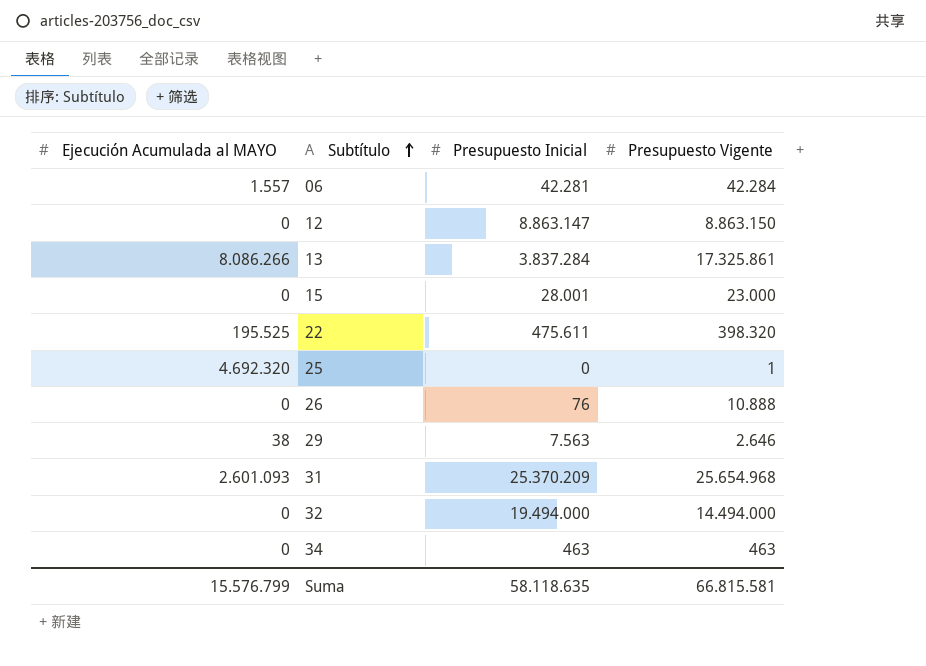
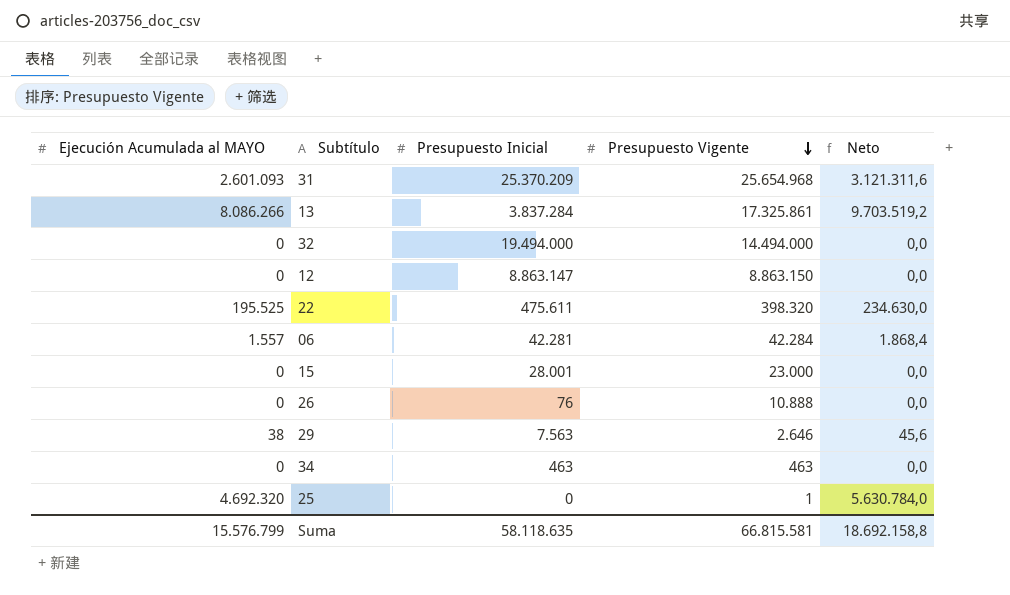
row order: Subtítulo ascending -> Presupuesto Vigente descending
column Neto | formula: none -> [Ejecución Acumulada al MAYO] * 1,2

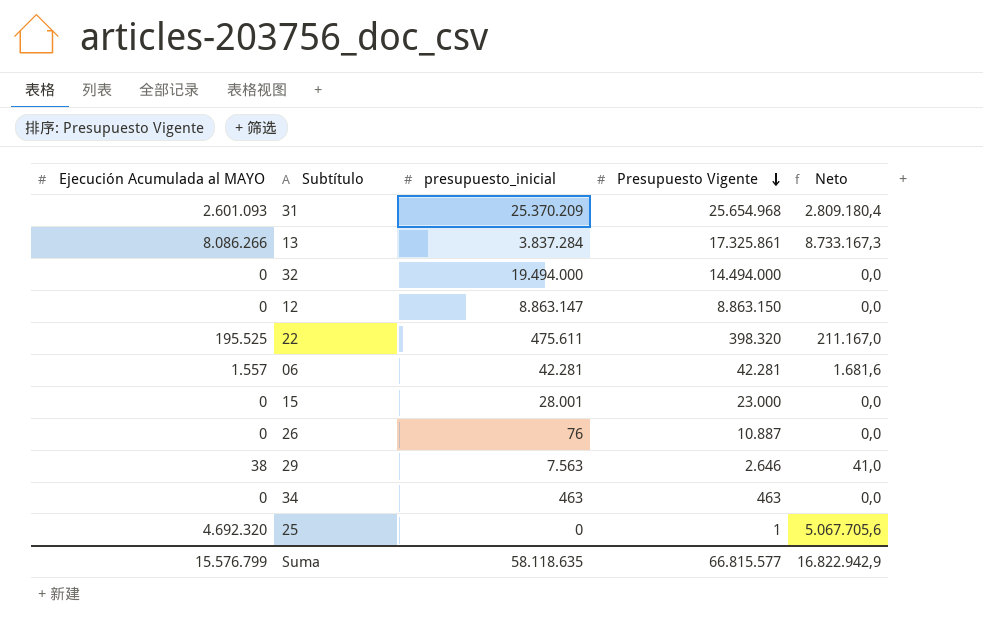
column name: Presupuesto Inicial -> presupuesto_inicial
column Neto | formula: [Ejecución Acumulada al MAYO] * 1,2 -> [Ejecución Acumulada al MAYO] * 1,08
06 | Presupuesto Vigente: 42.284 -> 42.281
26 | Presupuesto Vigente: 10.888 -> 10.887
Suma | Presupuesto Vigente: 66.815.581 -> 66.815.577
Suma | Neto: 18.692.158,8 -> 16.822.942,9

